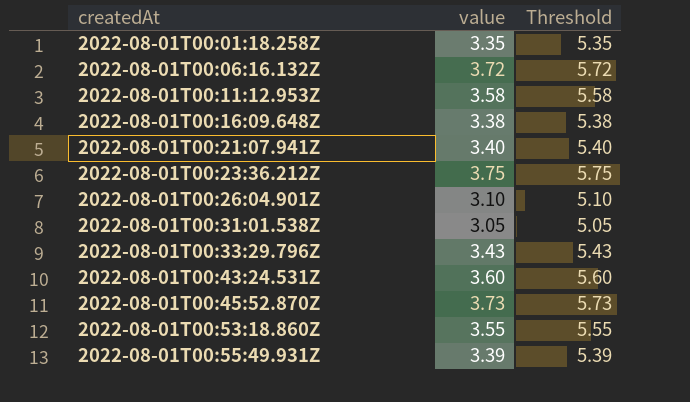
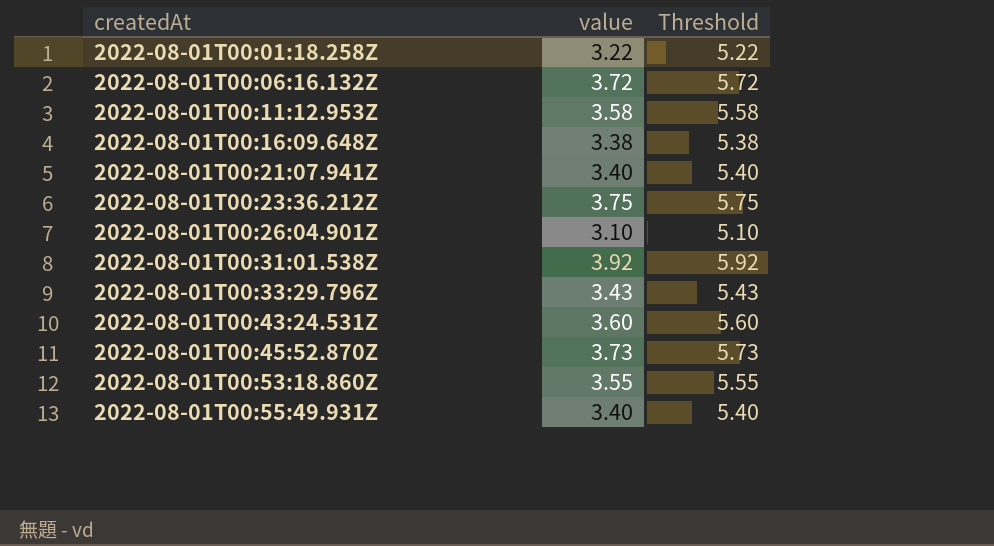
2022-08-01T00:01:18.258Z | value: 3.35 -> 3.22
2022-08-01T00:01:18.258Z | Threshold: 5.35 -> 5.22
2022-08-01T00:31:01.538Z | value: 3.05 -> 3.92
2022-08-01T00:31:01.538Z | Threshold: 5.05 -> 5.92
2022-08-01T00:55:49.931Z | value: 3.39 -> 3.40
2022-08-01T00:55:49.931Z | Threshold: 5.39 -> 5.40

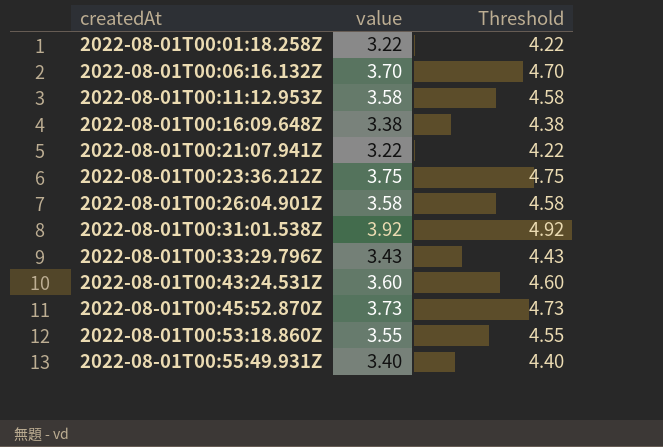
column Threshold | formula: [value] + 2 -> [value] + 1
2022-08-01T00:06:16.132Z | value: 3.72 -> 3.70
2022-08-01T00:21:07.941Z | value: 3.40 -> 3.22
2022-08-01T00:26:04.901Z | value: 3.10 -> 3.58

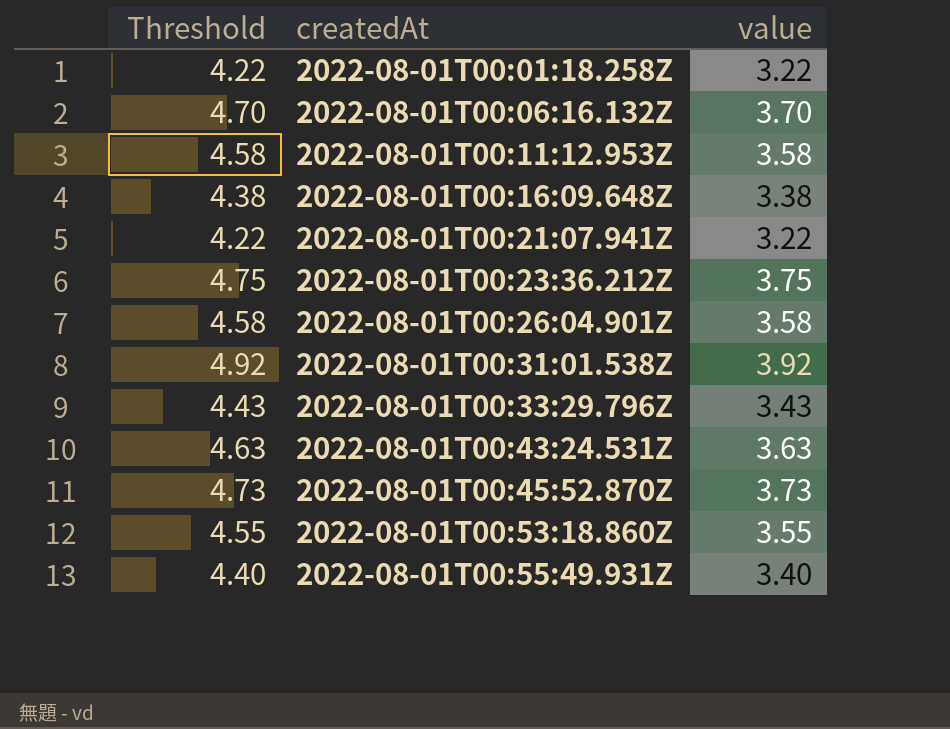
column Threshold | position: 3 -> 1
2022-08-01T00:43:24.531Z | Threshold: 4.60 -> 4.63
2022-08-01T00:43:24.531Z | value: 3.60 -> 3.63

